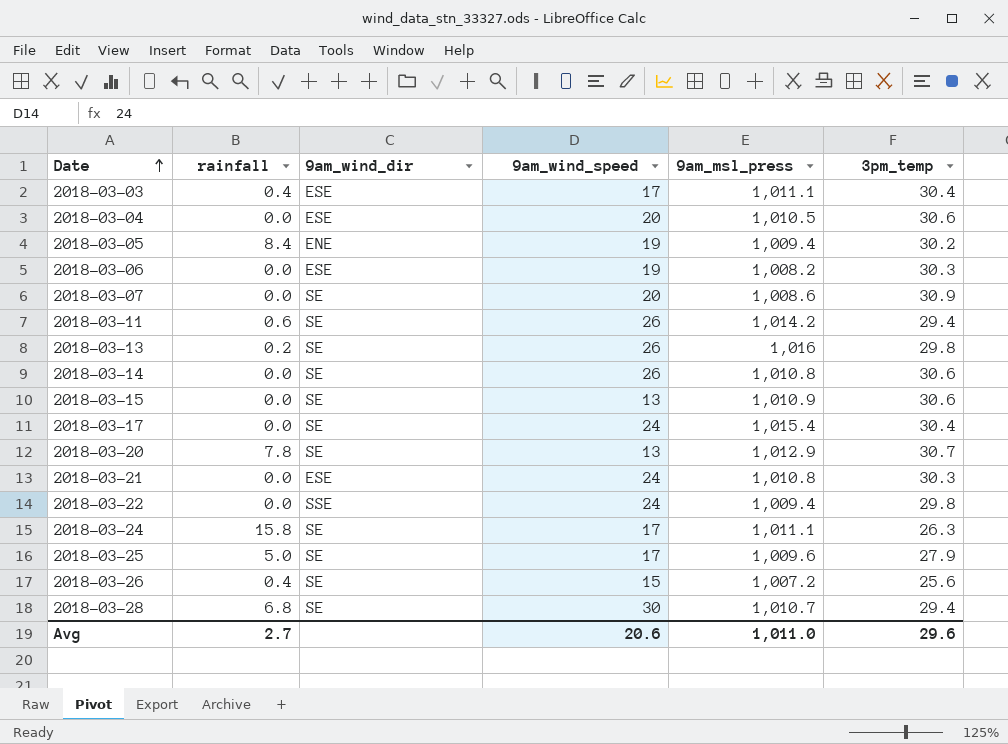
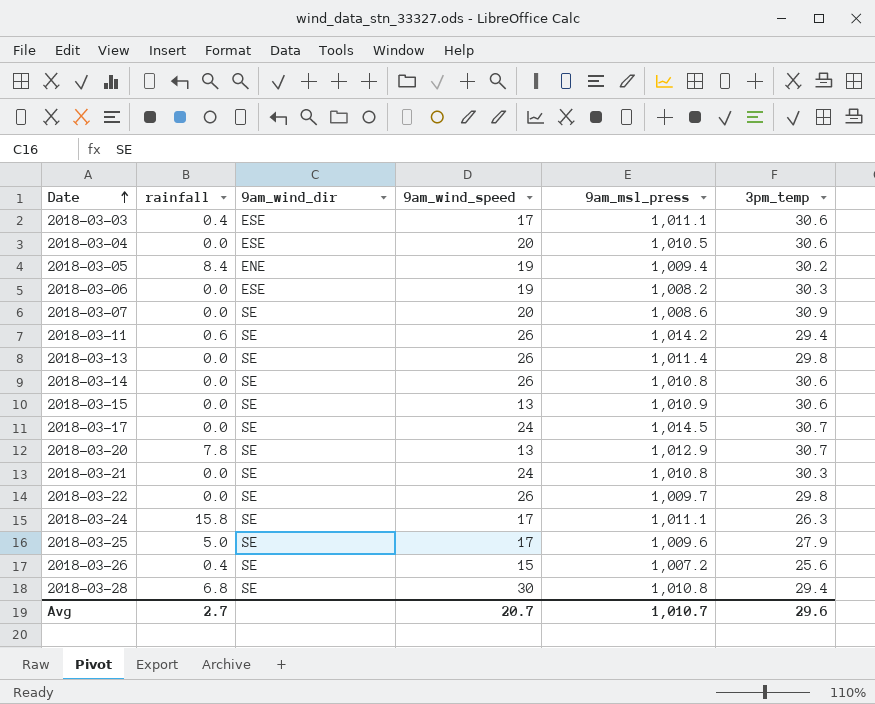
2018-03-03 | 3pm_temp: 30.4 -> 30.6
2018-03-13 | rainfall: 0.2 -> 0.0
2018-03-13 | 9am_msl_press: 1,016 -> 1,011.4
2018-03-17 | 9am_msl_press: 1,015.4 -> 1,014.5
2018-03-17 | 3pm_temp: 30.4 -> 30.7
2018-03-21 | 9am_wind_dir: ESE -> SE
2018-03-22 | 9am_wind_dir: SSE -> SE
2018-03-22 | 9am_wind_speed: 24 -> 26
2018-03-22 | 9am_msl_press: 1,009.4 -> 1,009.7
2018-03-28 | 9am_msl_press: 1,010.7 -> 1,010.8
Avg | 9am_wind_speed: 20.6 -> 20.7
Avg | 9am_msl_press: 1,011.0 -> 1,010.7

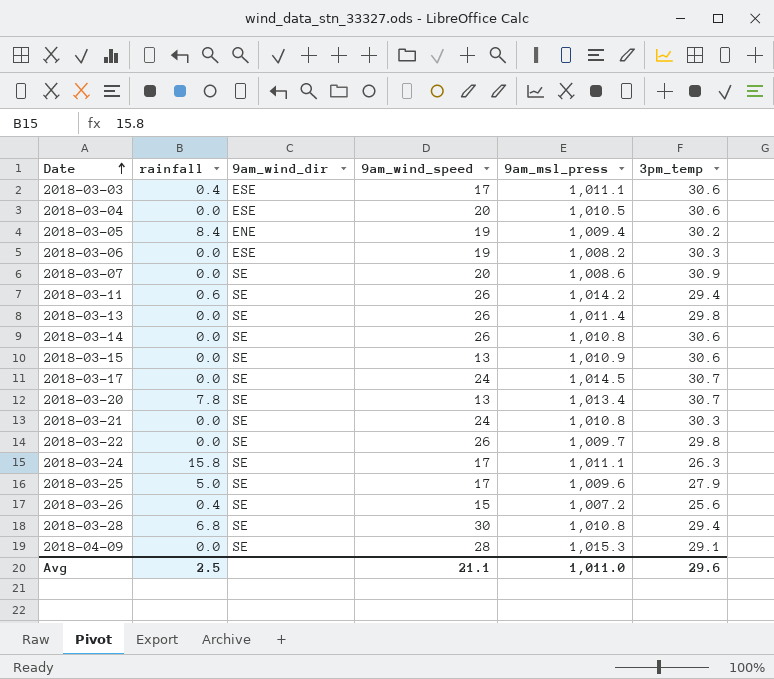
2018-03-20 | 9am_msl_press: 1,012.9 -> 1,013.4
row 2018-04-09: none -> 0.0 | SE | 28 | 1,015.3 | 29.1
Avg | rainfall: 2.7 -> 2.5
Avg | 9am_wind_speed: 20.7 -> 21.1
Avg | 9am_msl_press: 1,010.7 -> 1,011.0

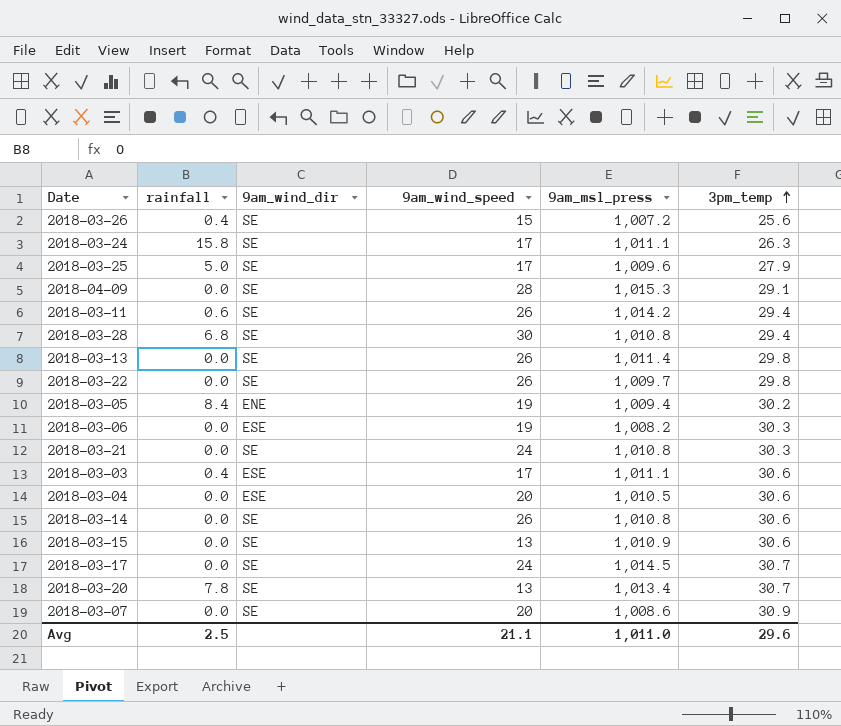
row order: Date ascending -> 3pm_temp ascending

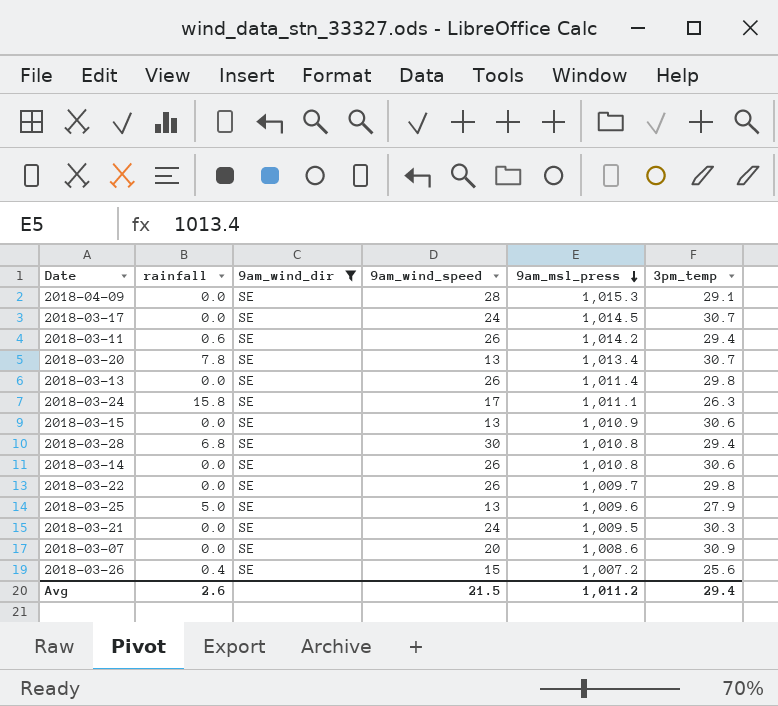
filter: none -> 9am_wind_dir = SE
row order: 3pm_temp ascending -> 9am_msl_press descending
2018-03-25 | 9am_wind_speed: 17 -> 13
2018-03-21 | 9am_msl_press: 1,010.8 -> 1,009.5
Avg | rainfall: 2.5 -> 2.6
Avg | 9am_wind_speed: 21.1 -> 21.5
Avg | 9am_msl_press: 1,011.0 -> 1,011.2
Avg | 3pm_temp: 29.6 -> 29.4

